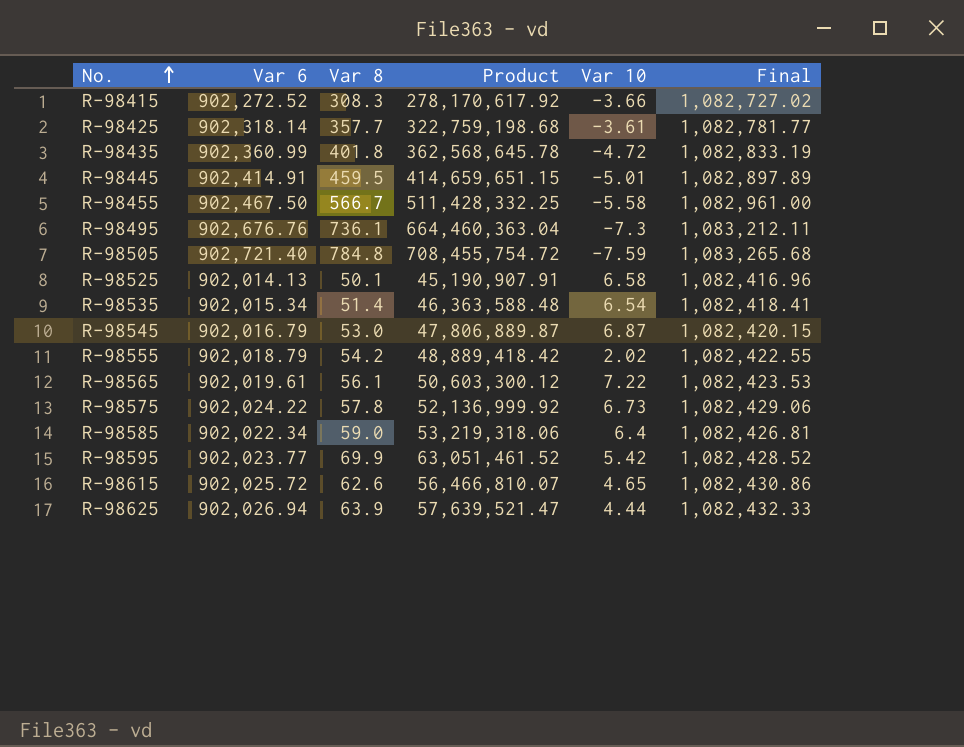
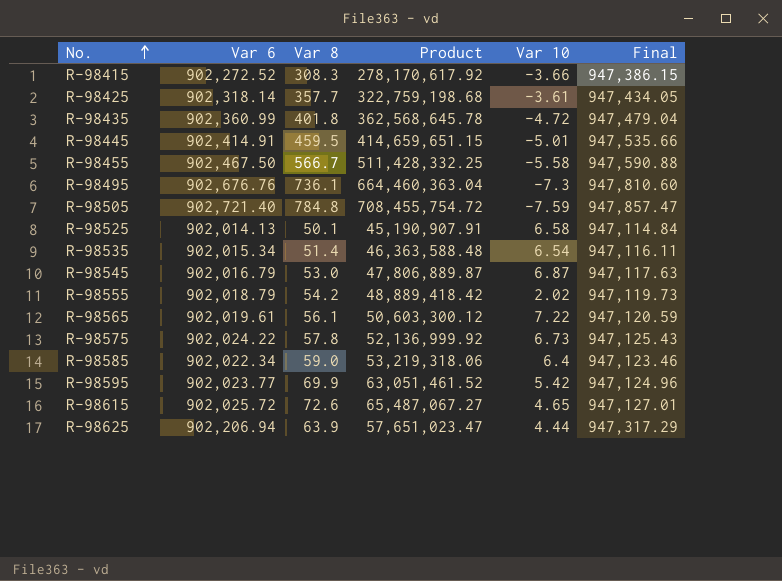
column Final | formula: [Var 6] * 1.2 -> [Var 6] * 1.05
R-98615 | Var 8: 62.6 -> 72.6
R-98615 | Product: 56,466,810.07 -> 65,487,067.27
R-98625 | Var 6: 902,026.94 -> 902,206.94
R-98625 | Product: 57,639,521.47 -> 57,651,023.47

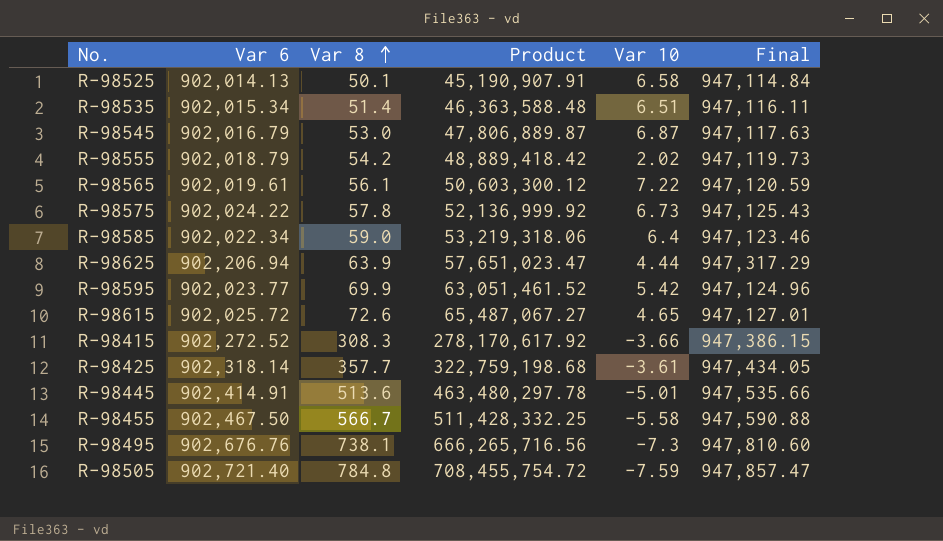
row order: No. ascending -> Var 8 ascending
row R-98435: 902,360.99 | 401.8 | 362,568,645.78 | -4.72 | 947,479.04 -> none
R-98535 | Var 10: 6.54 -> 6.51
R-98445 | Var 8: 459.5 -> 513.6
R-98445 | Product: 414,659,651.15 -> 463,480,297.78
R-98495 | Var 8: 736.1 -> 738.1
R-98495 | Product: 664,460,363.04 -> 666,265,716.56

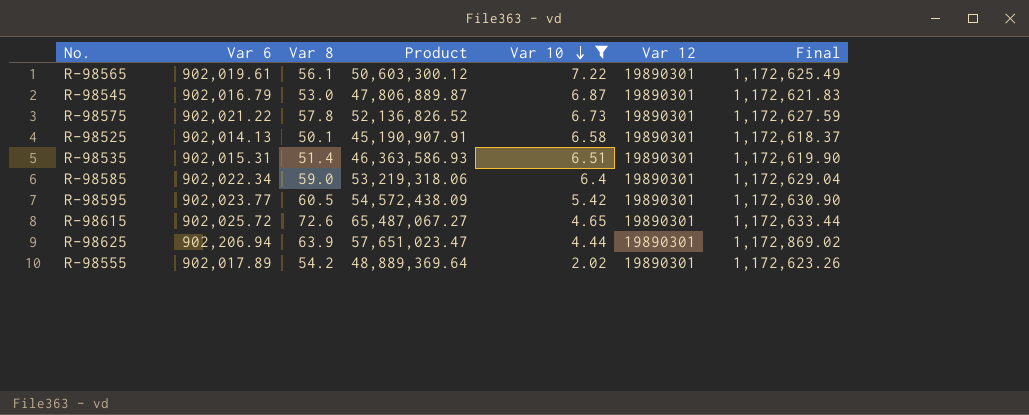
filter: none -> Var 10 >= 2.02
row order: Var 8 ascending -> Var 10 descending
column Var 12 | position: none -> 6
column Final | formula: [Var 6] * 1.05 -> [Var 6] * 1.3
R-98575 | Var 6: 902,024.22 -> 902,021.22
R-98575 | Product: 52,136,999.92 -> 52,136,826.52
R-98535 | Var 6: 902,015.34 -> 902,015.31
R-98535 | Product: 46,363,588.48 -> 46,363,586.93
R-98595 | Var 8: 69.9 -> 60.5
R-98595 | Product: 63,051,461.52 -> 54,572,438.09
R-98555 | Var 6: 902,018.79 -> 902,017.89
R-98555 | Product: 48,889,418.42 -> 48,889,369.64

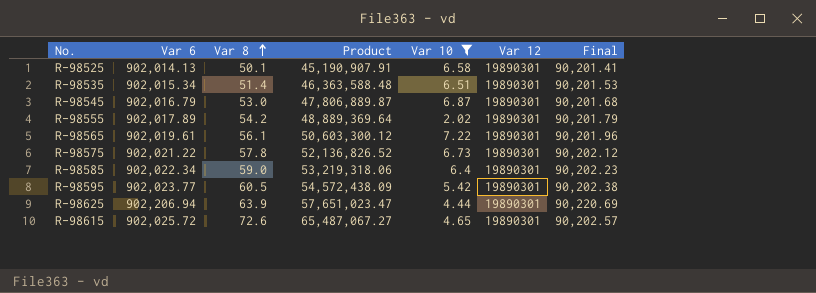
row order: Var 10 descending -> Var 8 ascending
column Final | formula: [Var 6] * 1.3 -> [Var 6] * 0.1
R-98535 | Var 6: 902,015.31 -> 902,015.34
R-98535 | Product: 46,363,586.93 -> 46,363,588.48

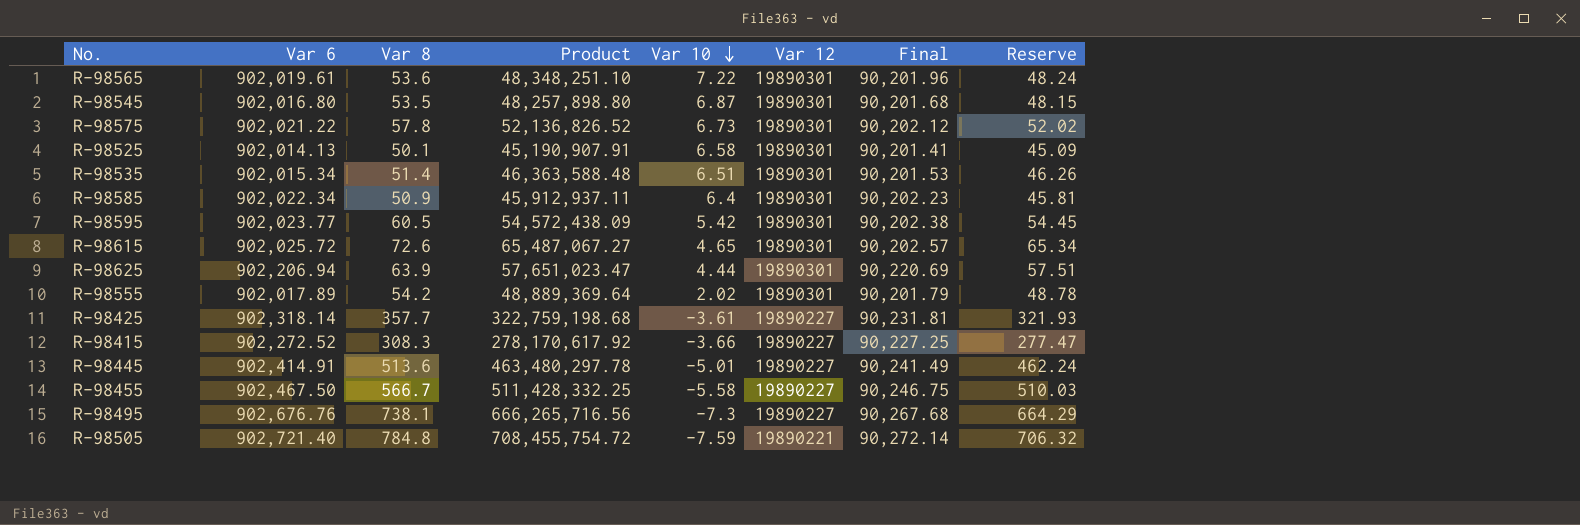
filter: Var 10 >= 2.02 -> none
row order: Var 8 ascending -> Var 10 descending
column Reserve | formula: none -> [Var 8] * 0.9
R-98565 | Var 8: 56.1 -> 53.6
R-98565 | Product: 50,603,300.12 -> 48,348,251.10
R-98545 | Var 6: 902,016.79 -> 902,016.80
R-98545 | Var 8: 53.0 -> 53.5
R-98545 | Product: 47,806,889.87 -> 48,257,898.80
R-98585 | Var 8: 59.0 -> 50.9
R-98585 | Product: 53,219,318.06 -> 45,912,937.11

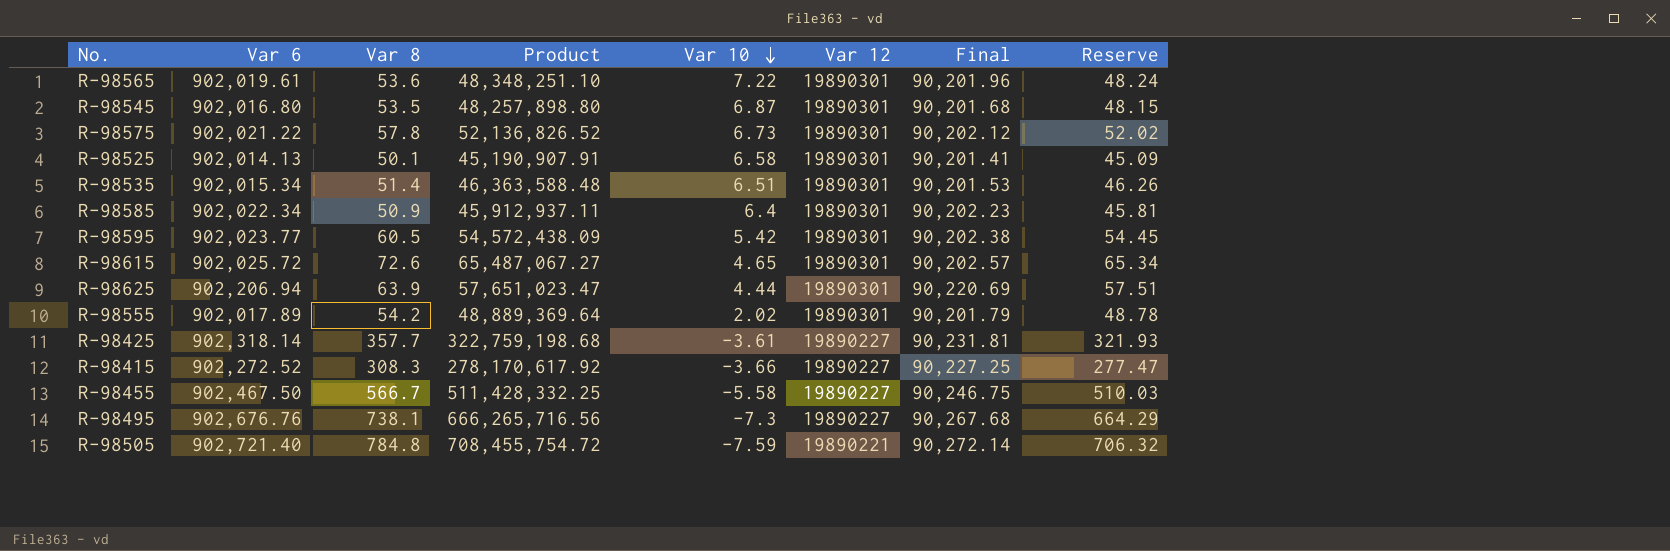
row R-98445: 902,414.91 | 513.6 | 463,480,297.78 | -5.01 | 19890227 | 90,241.49 | 462.24 -> none

